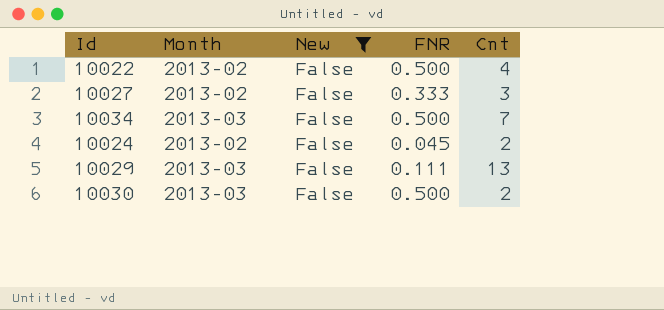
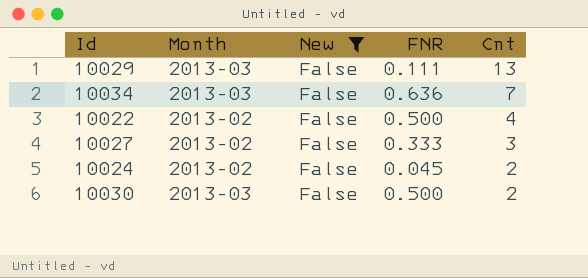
row order: none -> Cnt descending
10034 | FNR: 0.500 -> 0.636

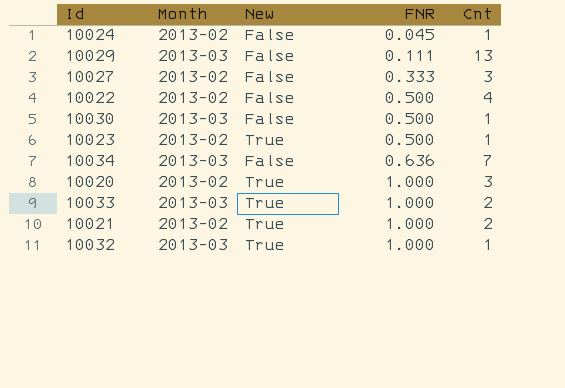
filter: New = False -> none
row order: Cnt descending -> FNR ascending
10024 | Cnt: 2 -> 1
10030 | Cnt: 2 -> 1

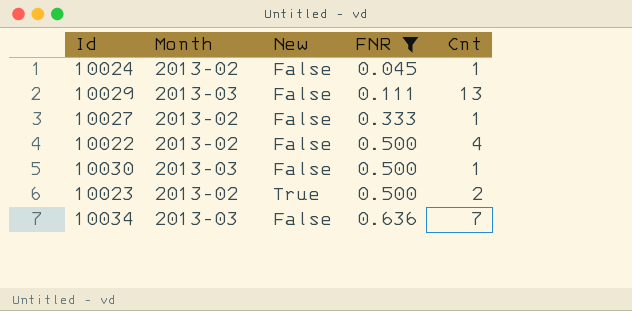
filter: none -> FNR != 1.000
10027 | Cnt: 3 -> 1
10023 | Cnt: 1 -> 2

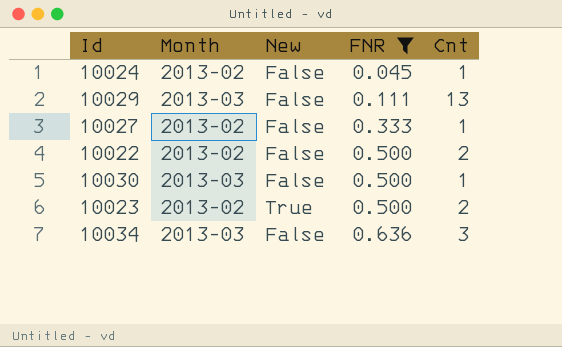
10022 | Cnt: 4 -> 2
10034 | Cnt: 7 -> 3

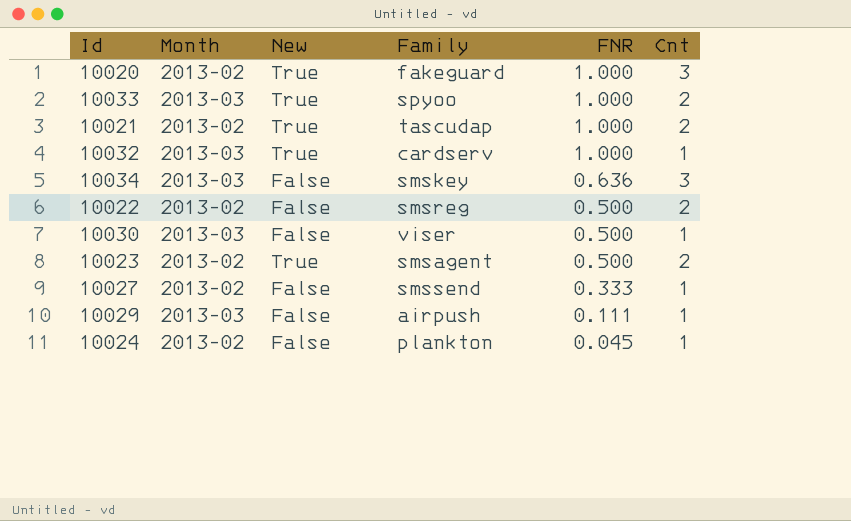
filter: FNR != 1.000 -> none
row order: FNR ascending -> FNR descending
column Family | position: none -> 4
10029 | Cnt: 13 -> 1

